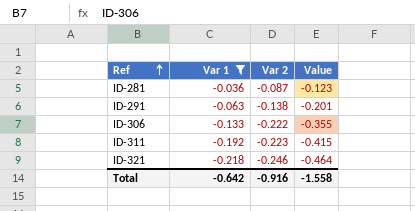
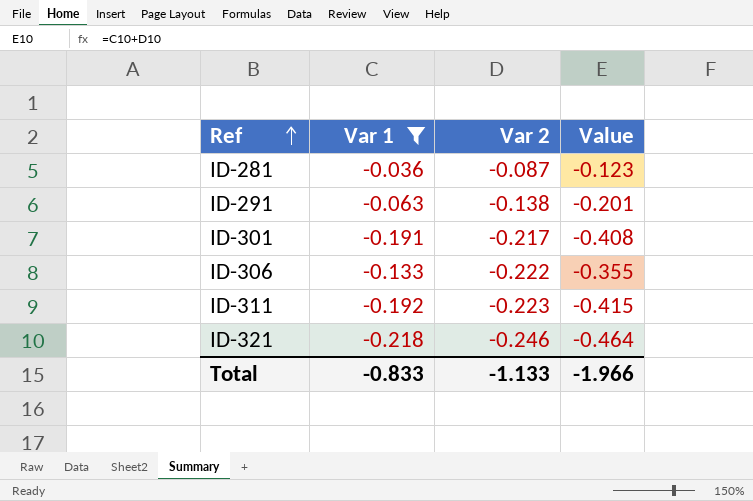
row ID-301: none -> -0.191 | -0.217 | -0.408
Total | Var 1: -0.642 -> -0.833
Total | Var 2: -0.916 -> -1.133
Total | Value: -1.558 -> -1.966

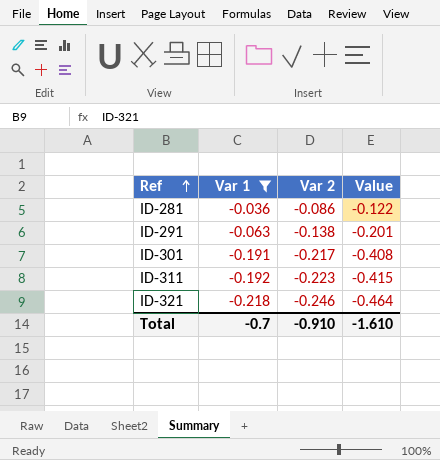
row ID-306: -0.133 | -0.222 | -0.355 -> none
ID-281 | Var 2: -0.087 -> -0.086
ID-281 | Value: -0.123 -> -0.122
Total | Var 1: -0.833 -> -0.7
Total | Var 2: -1.133 -> -0.910
Total | Value: -1.966 -> -1.610

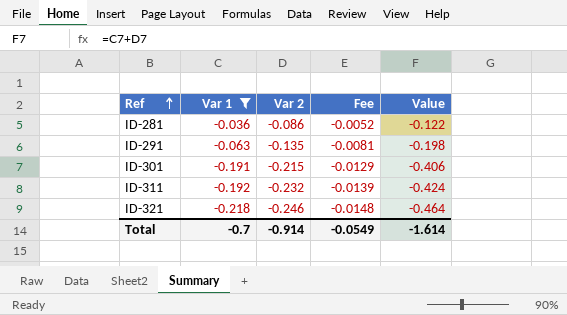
column Fee | formula: none -> [Var 2] * 0.06
ID-291 | Var 2: -0.138 -> -0.135
ID-291 | Value: -0.201 -> -0.198
ID-301 | Var 2: -0.217 -> -0.215
ID-301 | Value: -0.408 -> -0.406
ID-311 | Var 2: -0.223 -> -0.232
ID-311 | Value: -0.415 -> -0.424
Total | Var 2: -0.910 -> -0.914
Total | Value: -1.610 -> -1.614

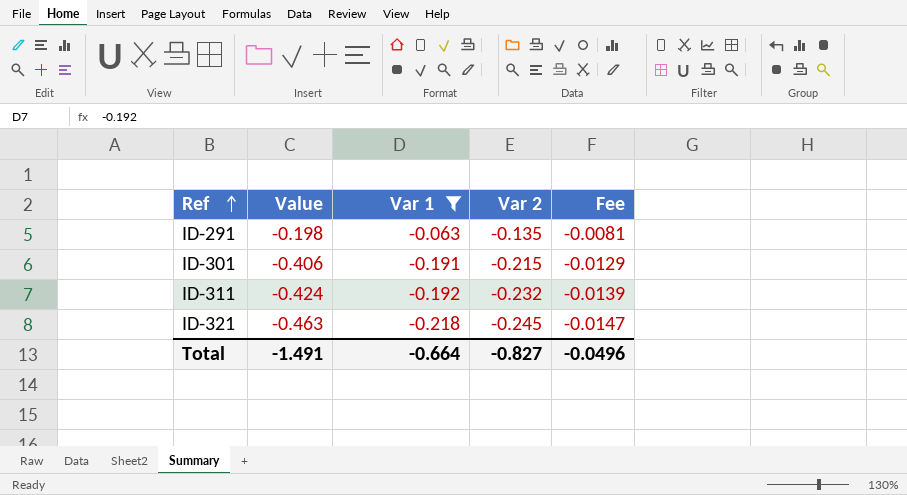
column Value | position: 5 -> 2
row ID-281: -0.036 | -0.086 | -0.0052 | -0.122 -> none
ID-321 | Value: -0.464 -> -0.463
ID-321 | Var 2: -0.246 -> -0.245
ID-321 | Fee: -0.0148 -> -0.0147
Total | Value: -1.614 -> -1.491
Total | Var 1: -0.7 -> -0.664
Total | Var 2: -0.914 -> -0.827
Total | Fee: -0.0549 -> -0.0496

